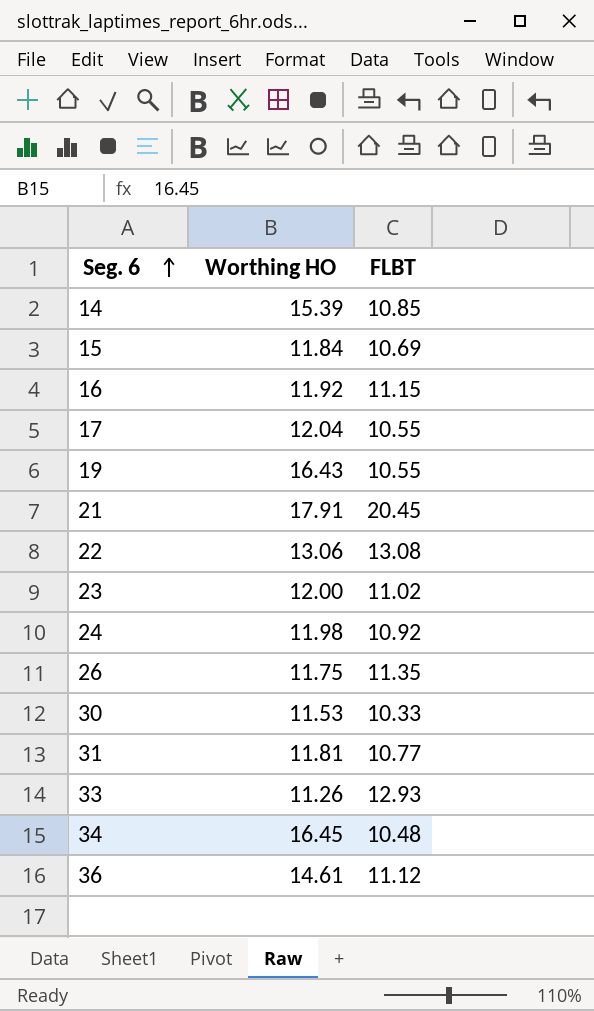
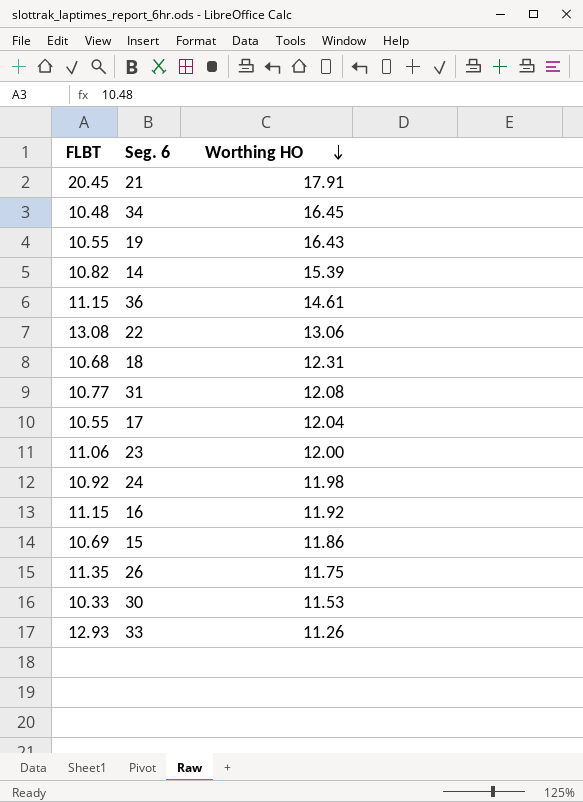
row order: Seg. 6 ascending -> Worthing HO descending
column FLBT | position: 3 -> 1
14 | FLBT: 10.85 -> 10.82
36 | FLBT: 11.12 -> 11.15
row 18: none -> 10.68 | 12.31
31 | Worthing HO: 11.81 -> 12.08
23 | FLBT: 11.02 -> 11.06
15 | Worthing HO: 11.84 -> 11.86

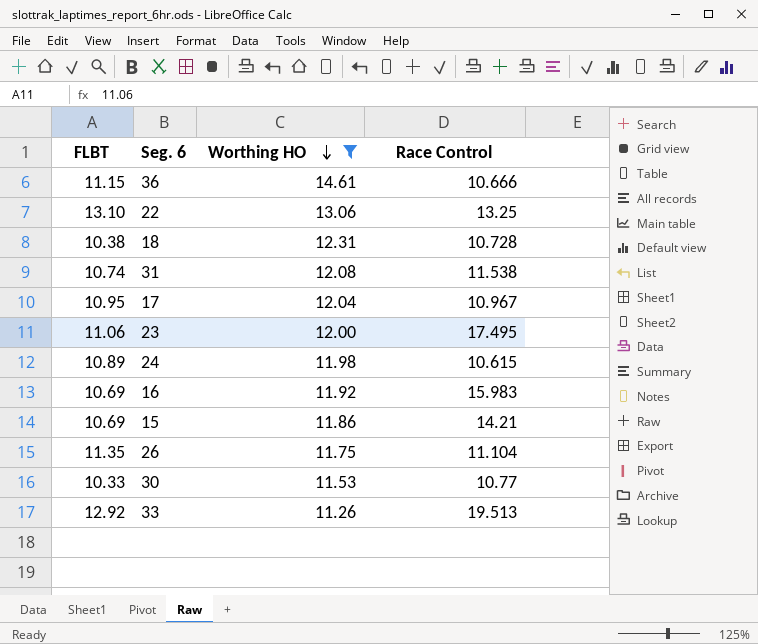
filter: none -> Worthing HO <= 14.61
column Race Control | position: none -> 4
22 | FLBT: 13.08 -> 13.10
18 | FLBT: 10.68 -> 10.38
31 | FLBT: 10.77 -> 10.74
17 | FLBT: 10.55 -> 10.95
24 | FLBT: 10.92 -> 10.89
16 | FLBT: 11.15 -> 10.69
33 | FLBT: 12.93 -> 12.92

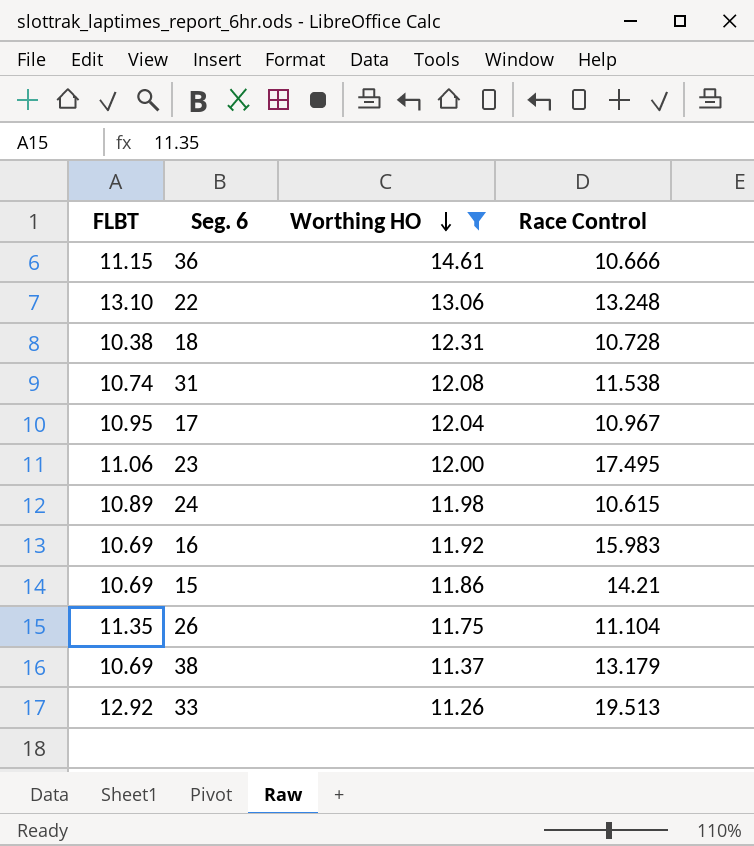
row 30: 10.33 | 11.53 | 10.77 -> none
22 | Race Control: 13.25 -> 13.248
row 38: none -> 10.69 | 11.37 | 13.179

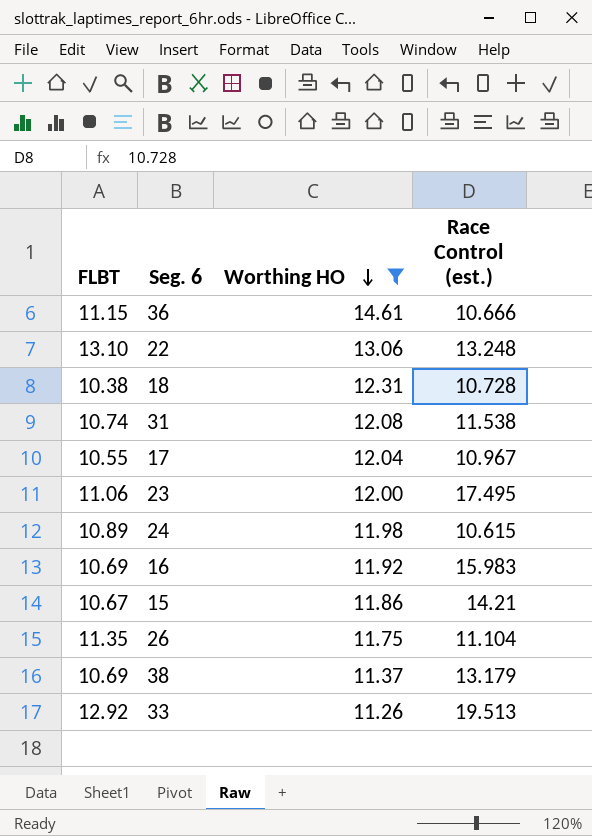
column name: Race Control -> Race Control (est.)
17 | FLBT: 10.95 -> 10.55
15 | FLBT: 10.69 -> 10.67

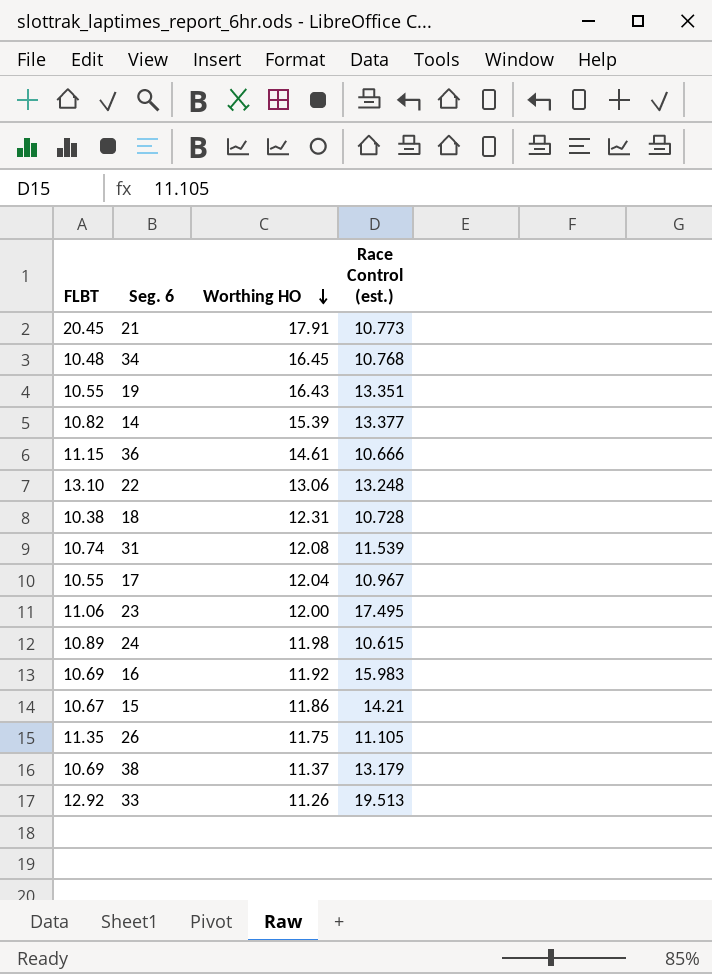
filter: Worthing HO <= 14.61 -> none
31 | Race Control (est.): 11.538 -> 11.539
26 | Race Control (est.): 11.104 -> 11.105

